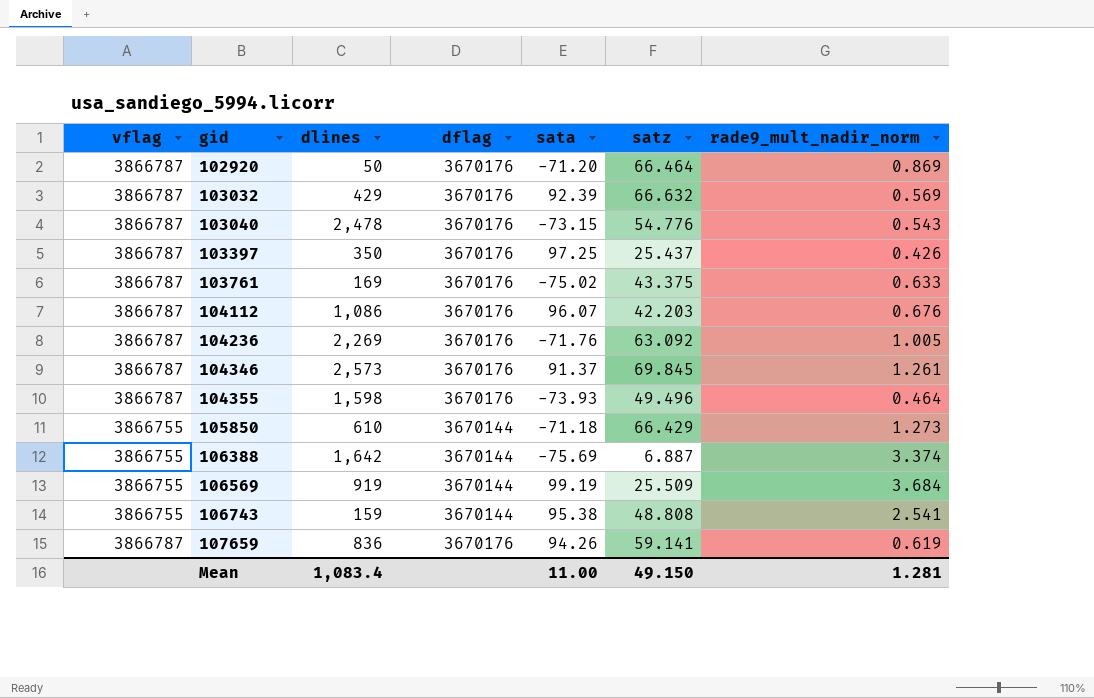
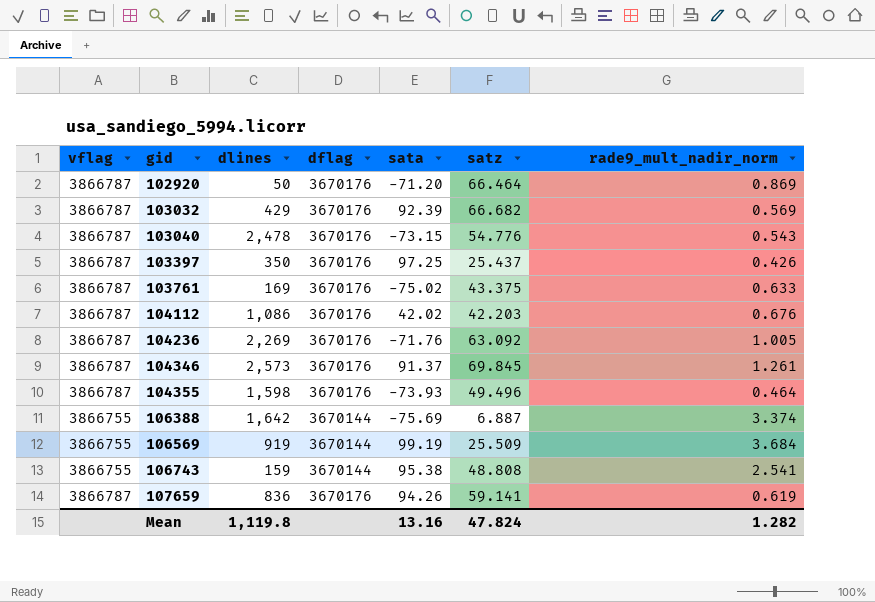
row 105850: 3866755 | 610 | 3670144 | -71.18 | 66.429 | 1.273 -> none
103032 | satz: 66.632 -> 66.682
104112 | sata: 96.07 -> 42.02
Mean | dlines: 1,083.4 -> 1,119.8
Mean | sata: 11.00 -> 13.16
Mean | satz: 49.150 -> 47.824
Mean | rade9_mult_nadir_norm: 1.281 -> 1.282

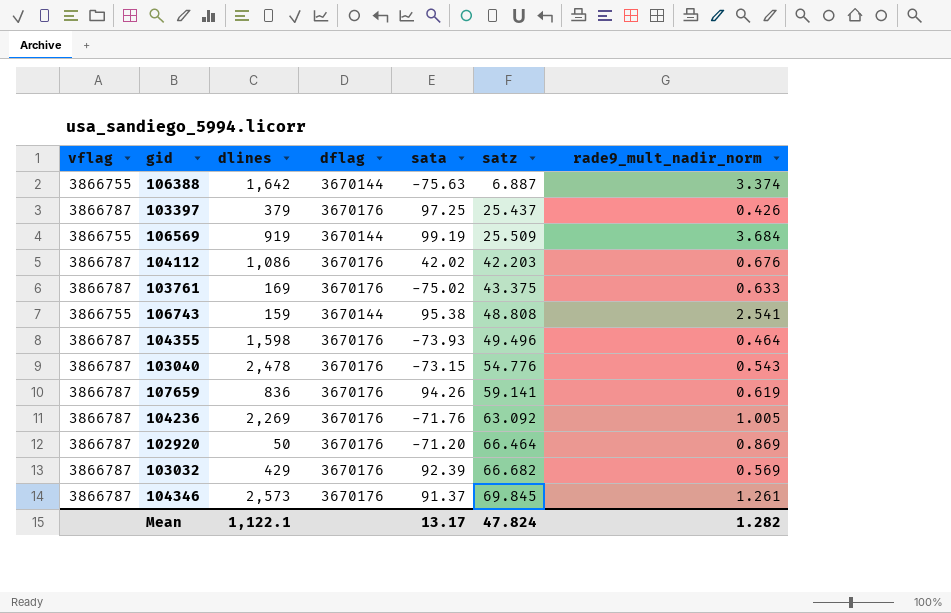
row order: gid ascending -> satz ascending
106388 | sata: -75.69 -> -75.63
103397 | dlines: 350 -> 379
Mean | dlines: 1,119.8 -> 1,122.1
Mean | sata: 13.16 -> 13.17

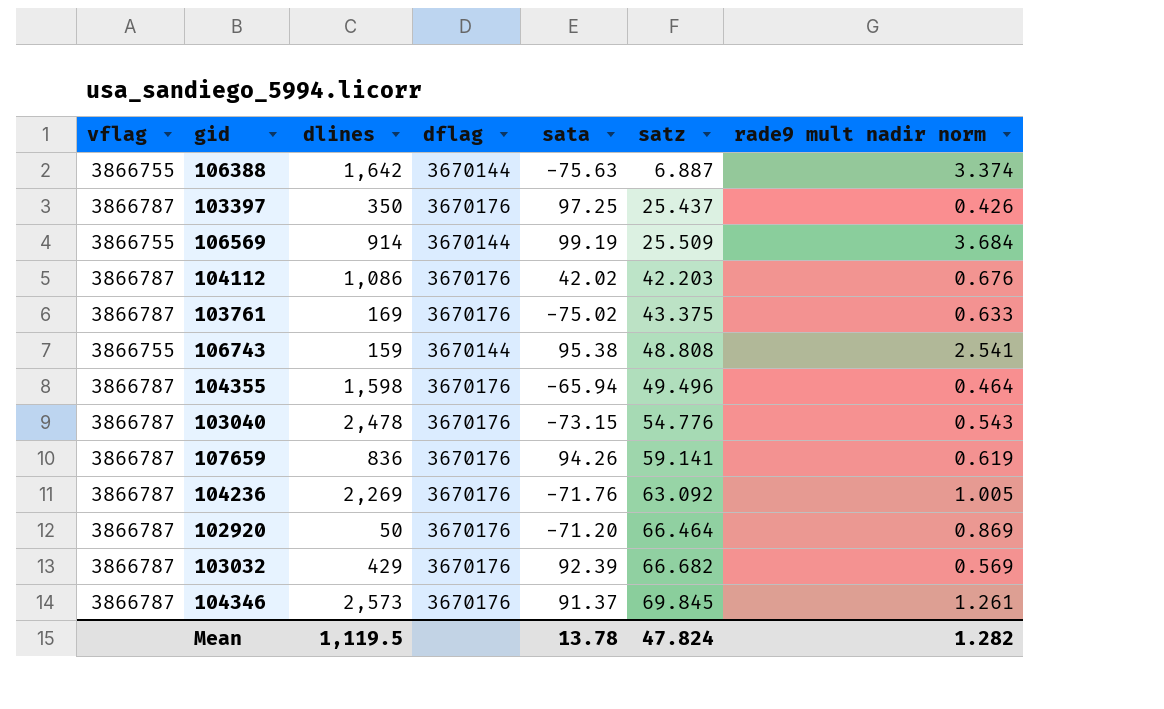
column name: rade9_mult_nadir_norm -> rade9 mult nadir norm
103397 | dlines: 379 -> 350
106569 | dlines: 919 -> 914
104355 | sata: -73.93 -> -65.94
Mean | dlines: 1,122.1 -> 1,119.5
Mean | sata: 13.17 -> 13.78

